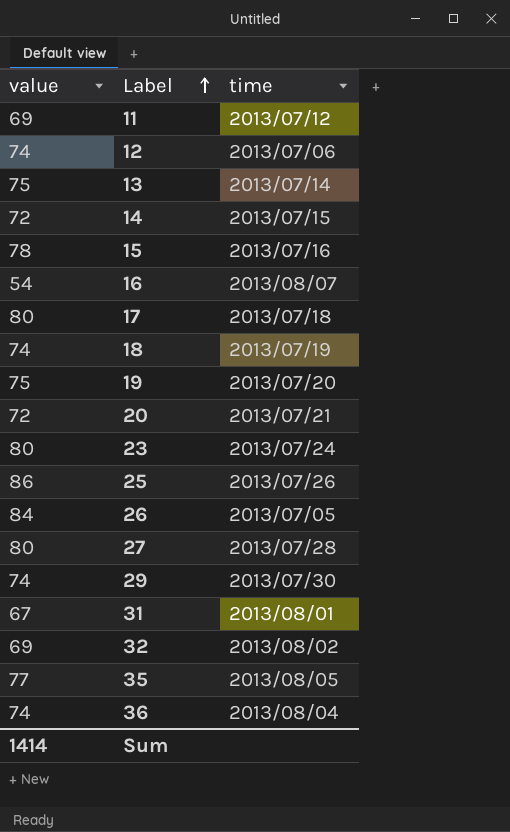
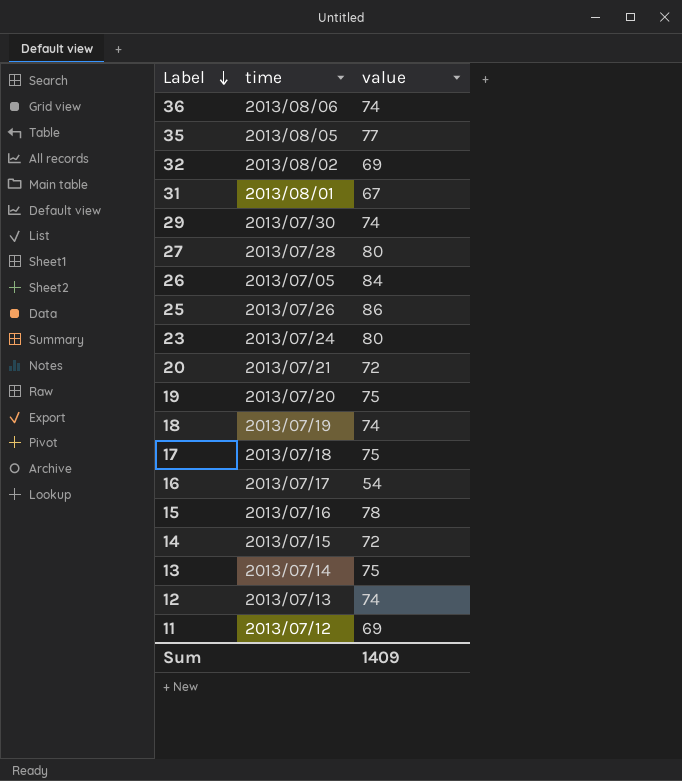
row order: Label ascending -> Label descending
column value | position: 1 -> 3
36 | time: 2013/08/04 -> 2013/08/06
17 | value: 80 -> 75
16 | time: 2013/08/07 -> 2013/07/17
12 | time: 2013/07/06 -> 2013/07/13
Sum | value: 1414 -> 1409

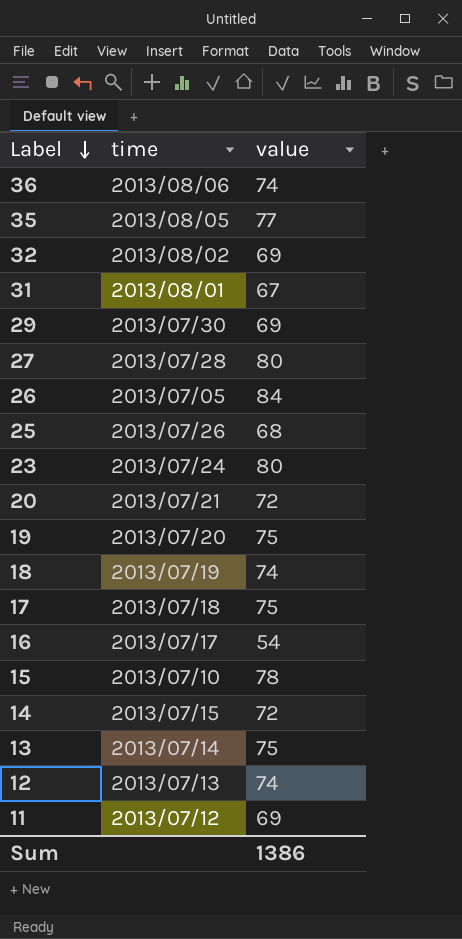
29 | value: 74 -> 69
25 | value: 86 -> 68
15 | time: 2013/07/16 -> 2013/07/10
Sum | value: 1409 -> 1386

